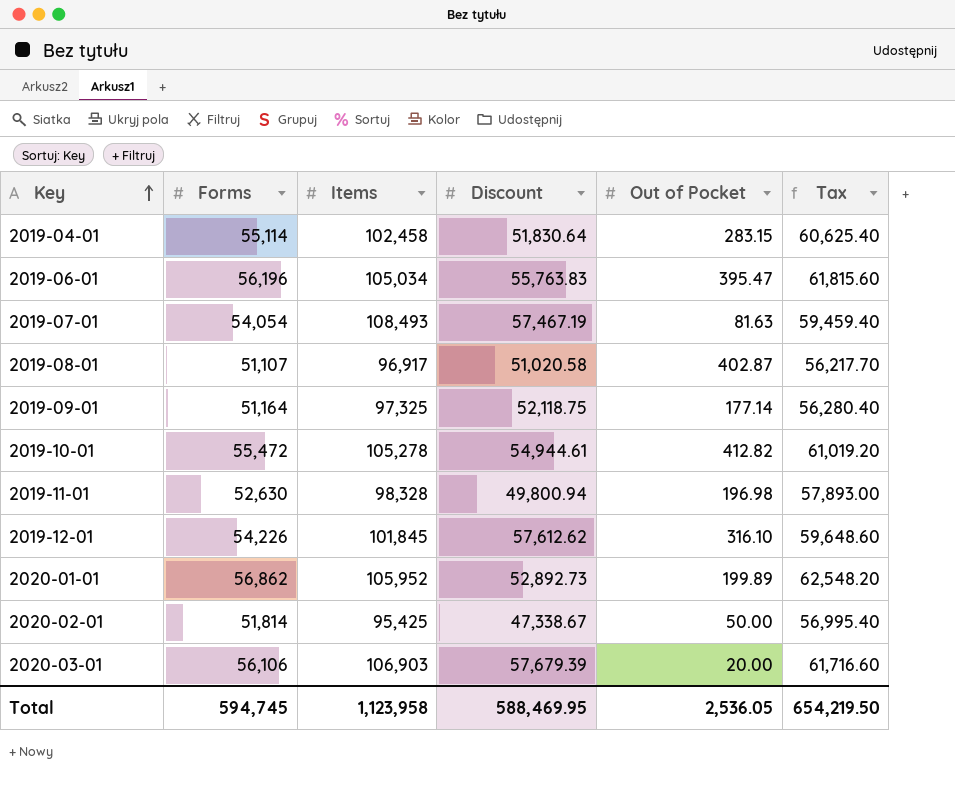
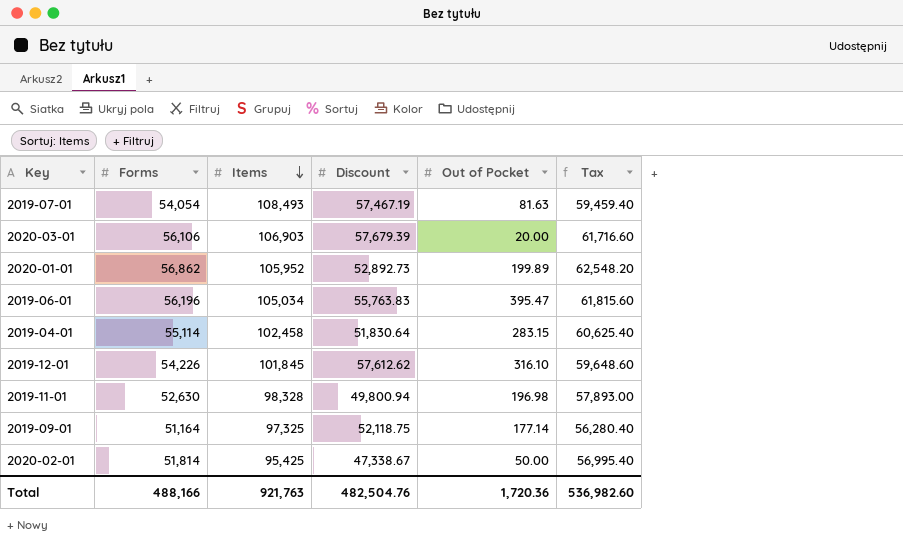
row order: Key ascending -> Items descending
row 2019-08-01: 51,107 | 96,917 | 51,020.58 | 402.87 | 56,217.70 -> none
row 2019-10-01: 55,472 | 105,278 | 54,944.61 | 412.82 | 61,019.20 -> none
Total | Forms: 594,745 -> 488,166
Total | Items: 1,123,958 -> 921,763
Total | Discount: 588,469.95 -> 482,504.76
Total | Out of Pocket: 2,536.05 -> 1,720.36
Total | Tax: 654,219.50 -> 536,982.60

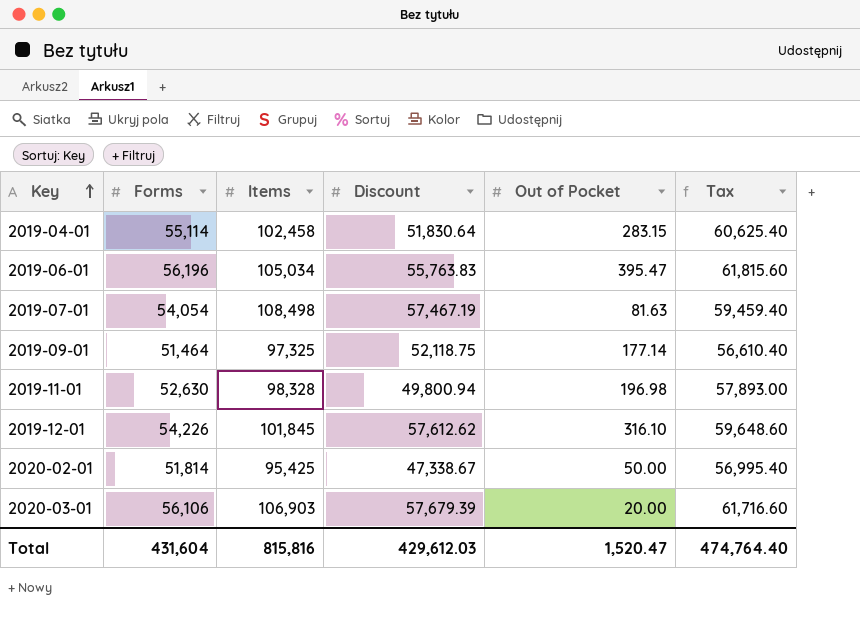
row order: Items descending -> Key ascending
row 2020-01-01: 56,862 | 105,952 | 52,892.73 | 199.89 | 62,548.20 -> none
2019-07-01 | Items: 108,493 -> 108,498
2019-09-01 | Forms: 51,164 -> 51,464
2019-09-01 | Tax: 56,280.40 -> 56,610.40
Total | Forms: 488,166 -> 431,604
Total | Items: 921,763 -> 815,816
Total | Discount: 482,504.76 -> 429,612.03
Total | Out of Pocket: 1,720.36 -> 1,520.47
Total | Tax: 536,982.60 -> 474,764.40

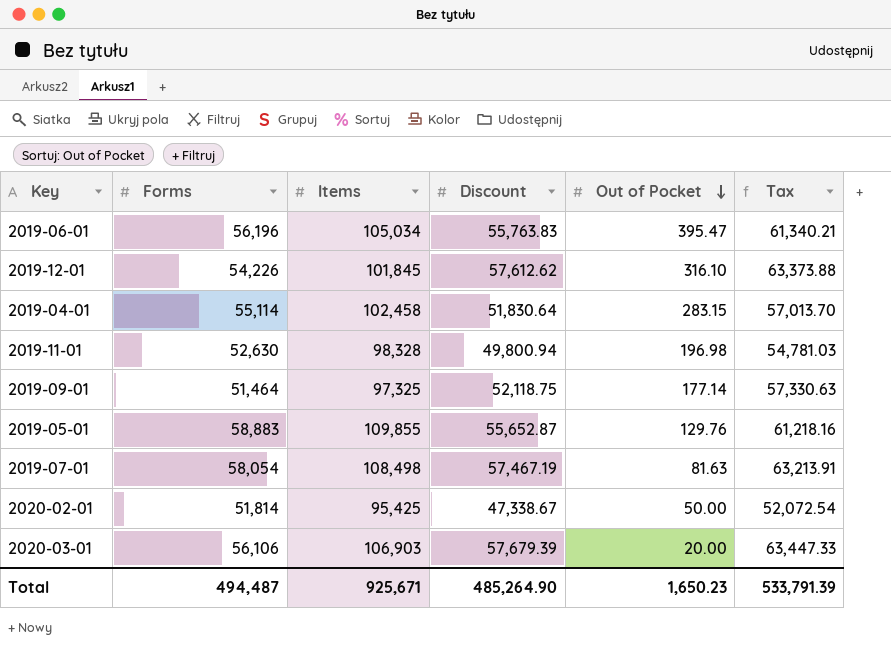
row order: Key ascending -> Out of Pocket descending
column Tax | formula: [Forms] * 1.1 -> [Discount] * 1.1
row 2019-05-01: none -> 58,883 | 109,855 | 55,652.87 | 129.76 | 61,218.16
2019-07-01 | Forms: 54,054 -> 58,054
Total | Forms: 431,604 -> 494,487
Total | Items: 815,816 -> 925,671
Total | Discount: 429,612.03 -> 485,264.90
Total | Out of Pocket: 1,520.47 -> 1,650.23
Total | Tax: 474,764.40 -> 533,791.39

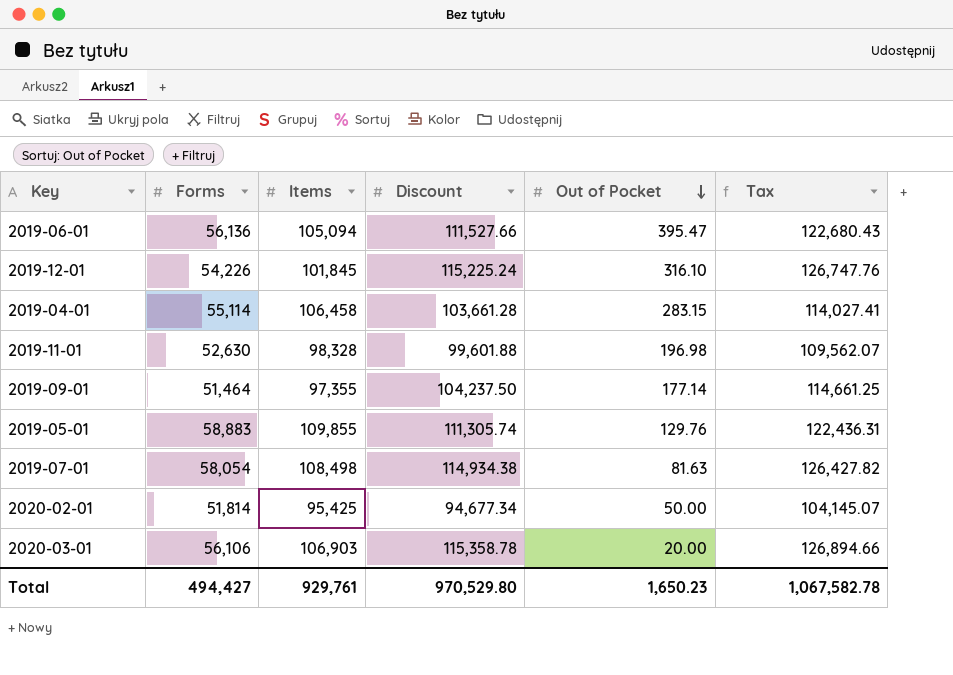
2019-06-01 | Forms: 56,196 -> 56,136
2019-06-01 | Items: 105,034 -> 105,094
2019-06-01 | Discount: 55,763.83 -> 111,527.66
2019-06-01 | Tax: 61,340.21 -> 122,680.43
2019-12-01 | Discount: 57,612.62 -> 115,225.24
2019-12-01 | Tax: 63,373.88 -> 126,747.76
2019-04-01 | Items: 102,458 -> 106,458
2019-04-01 | Discount: 51,830.64 -> 103,661.28
2019-04-01 | Tax: 57,013.70 -> 114,027.41
2019-11-01 | Discount: 49,800.94 -> 99,601.88
2019-11-01 | Tax: 54,781.03 -> 109,562.07
2019-09-01 | Items: 97,325 -> 97,355
2019-09-01 | Discount: 52,118.75 -> 104,237.50
2019-09-01 | Tax: 57,330.63 -> 114,661.25
2019-05-01 | Discount: 55,652.87 -> 111,305.74
2019-05-01 | Tax: 61,218.16 -> 122,436.31
2019-07-01 | Discount: 57,467.19 -> 114,934.38
2019-07-01 | Tax: 63,213.91 -> 126,427.82
2020-02-01 | Discount: 47,338.67 -> 94,677.34
2020-02-01 | Tax: 52,072.54 -> 104,145.07
2020-03-01 | Discount: 57,679.39 -> 115,358.78
2020-03-01 | Tax: 63,447.33 -> 126,894.66
Total | Forms: 494,487 -> 494,427
Total | Items: 925,671 -> 929,761
Total | Discount: 485,264.90 -> 970,529.80
Total | Tax: 533,791.39 -> 1,067,582.78

